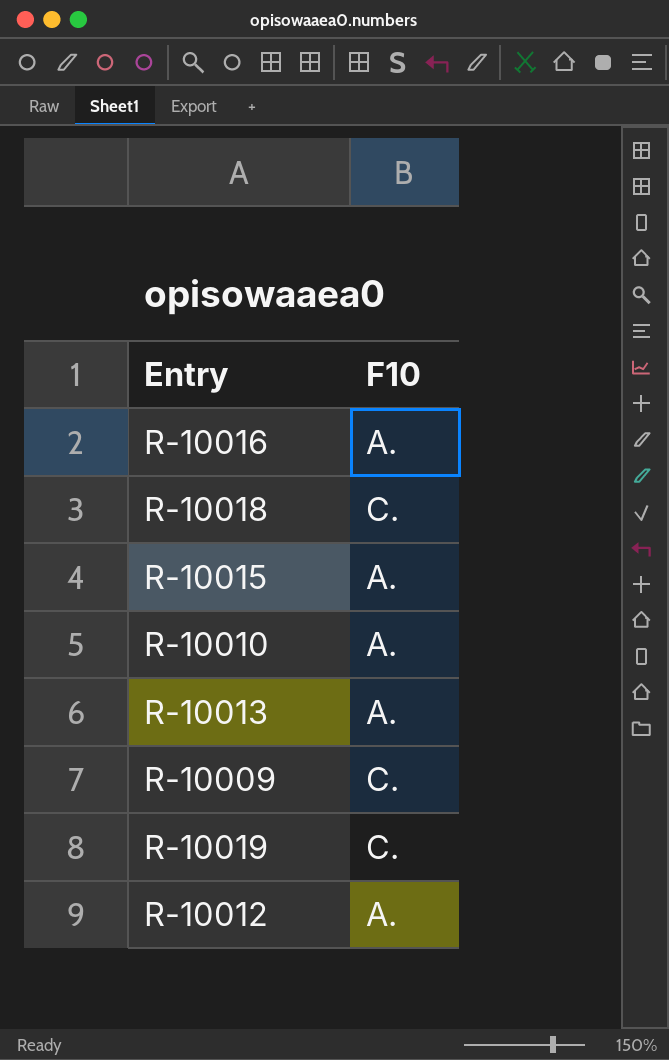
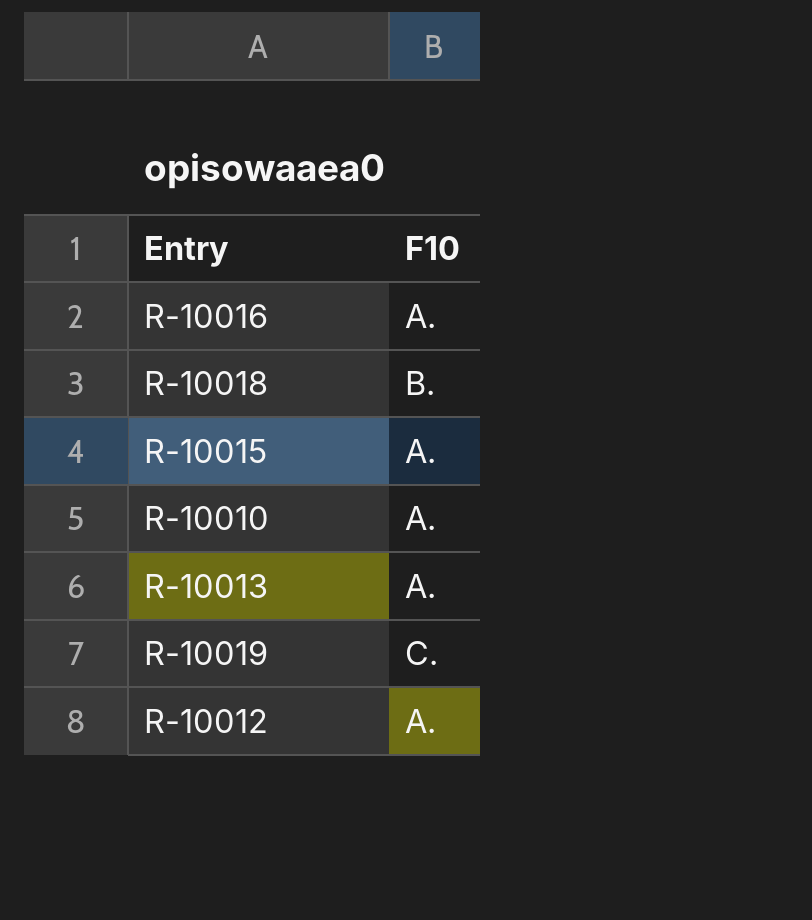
row R-10009: C. -> none
R-10018 | F10: C. -> B.

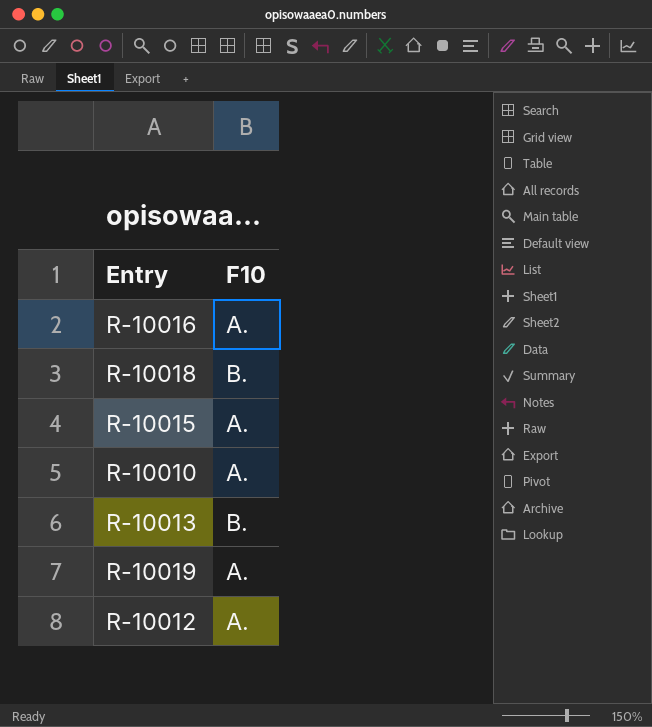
R-10013 | F10: A. -> B.
R-10019 | F10: C. -> A.

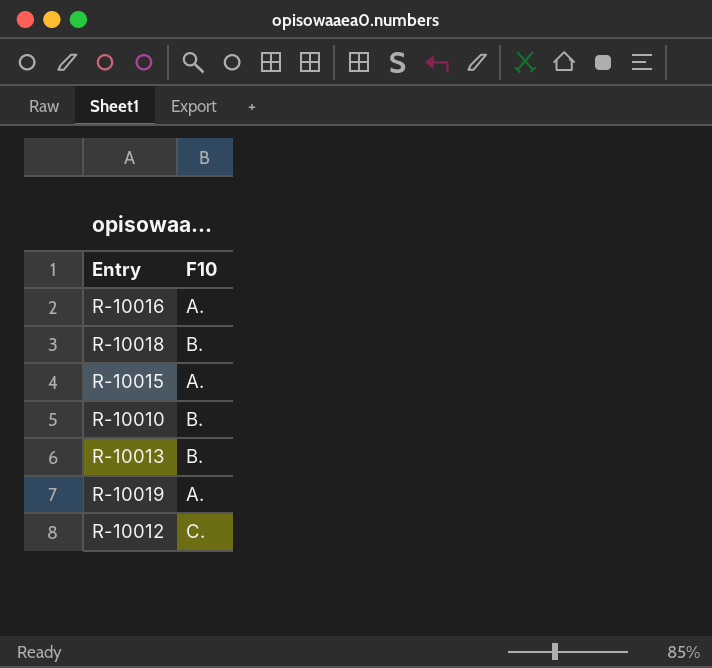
R-10010 | F10: A. -> B.
R-10012 | F10: A. -> C.

